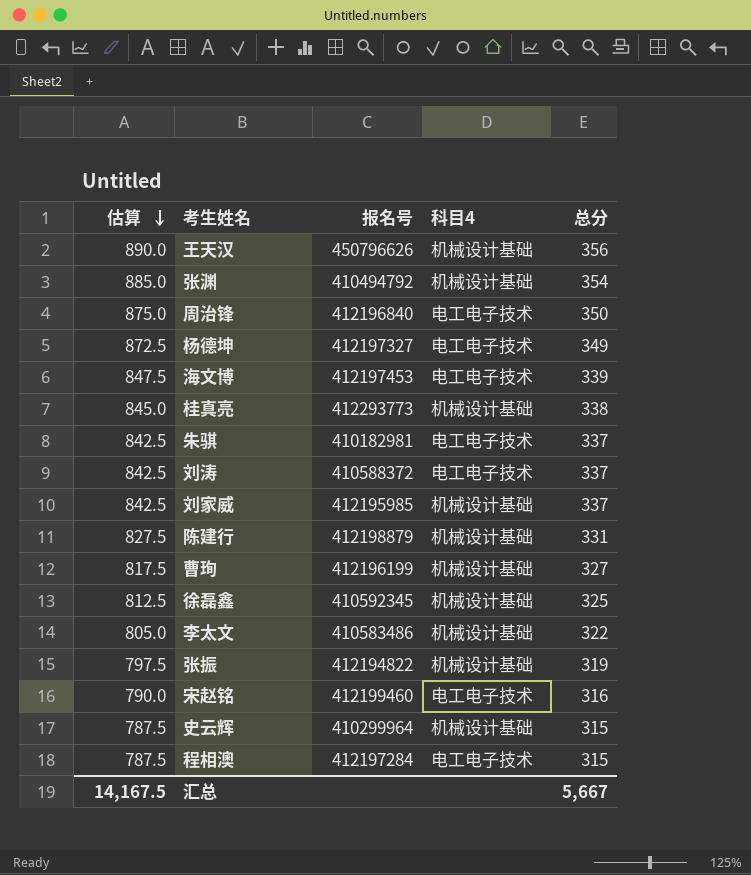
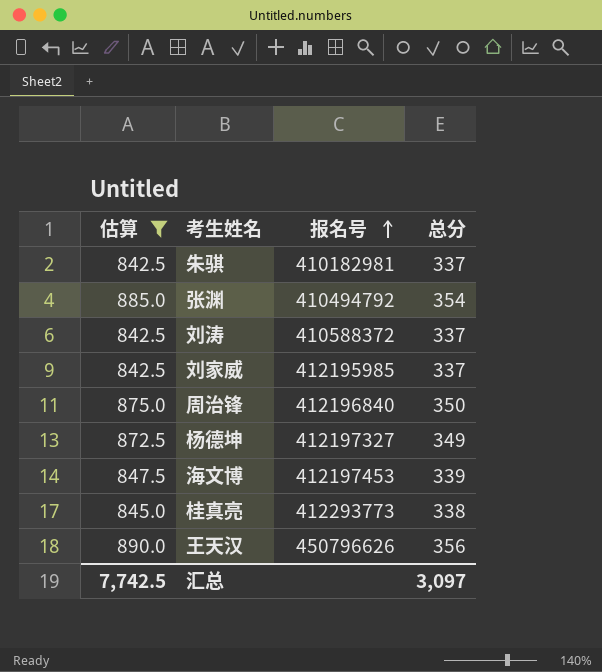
filter: none -> 估算 >= 842.5
row order: 估算 descending -> 报名号 ascending
column 科目4 | position: 4 -> none
汇总 | 估算: 14,167.5 -> 7,742.5
汇总 | 总分: 5,667 -> 3,097

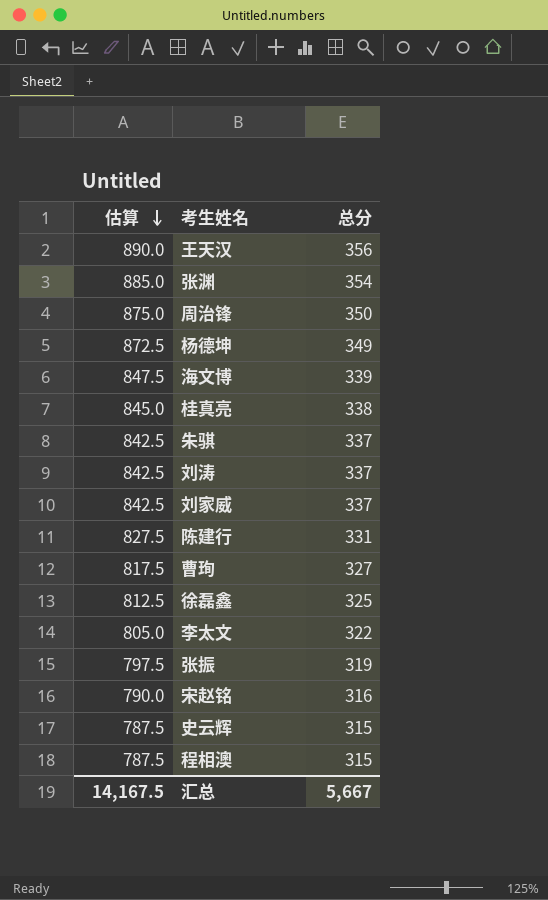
filter: 估算 >= 842.5 -> none
row order: 报名号 ascending -> 估算 descending
column 报名号 | position: 3 -> none
汇总 | 估算: 7,742.5 -> 14,167.5
汇总 | 总分: 3,097 -> 5,667

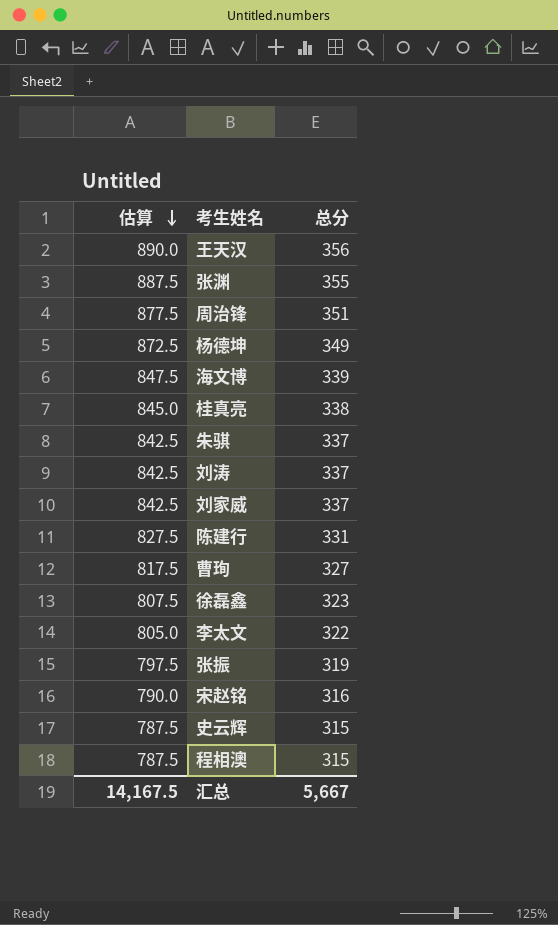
张渊 | 估算: 885.0 -> 887.5
张渊 | 总分: 354 -> 355
周治锋 | 估算: 875.0 -> 877.5
周治锋 | 总分: 350 -> 351
徐磊鑫 | 估算: 812.5 -> 807.5
徐磊鑫 | 总分: 325 -> 323

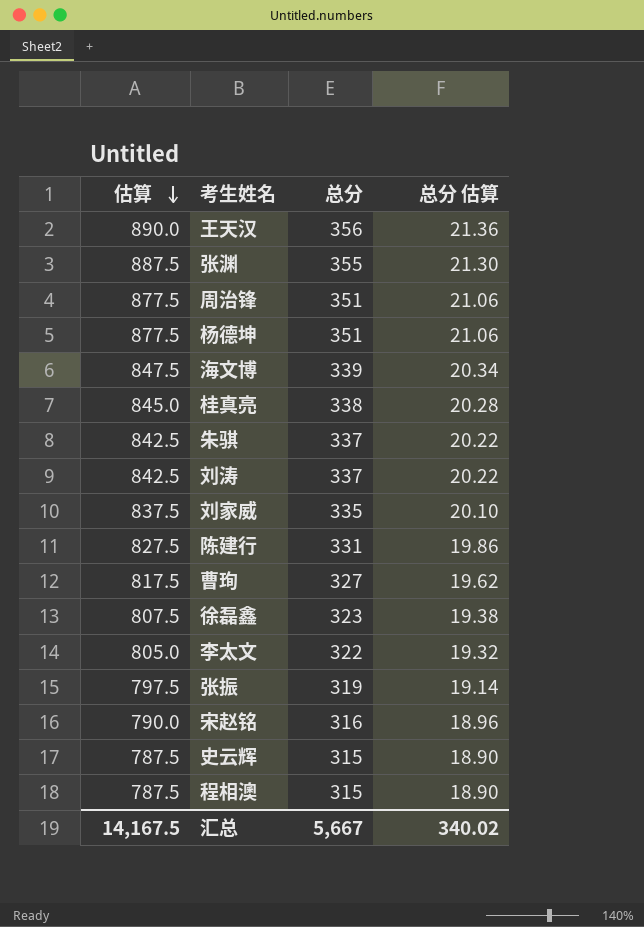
column 总分 估算 | formula: none -> [总分] * 0.06
杨德坤 | 估算: 872.5 -> 877.5
杨德坤 | 总分: 349 -> 351
刘家威 | 估算: 842.5 -> 837.5
刘家威 | 总分: 337 -> 335

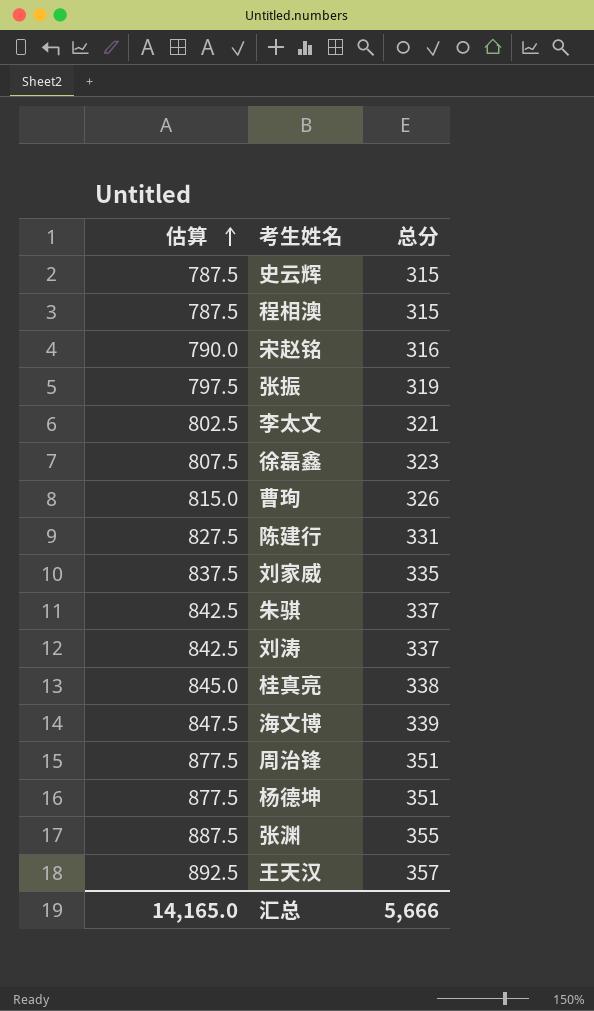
row order: 估算 descending -> 估算 ascending
column 总分 估算 | formula: [总分] * 0.06 -> none
李太文 | 估算: 805.0 -> 802.5
李太文 | 总分: 322 -> 321
曹珣 | 估算: 817.5 -> 815.0
曹珣 | 总分: 327 -> 326
王天汉 | 估算: 890.0 -> 892.5
王天汉 | 总分: 356 -> 357
汇总 | 估算: 14,167.5 -> 14,165.0
汇总 | 总分: 5,667 -> 5,666

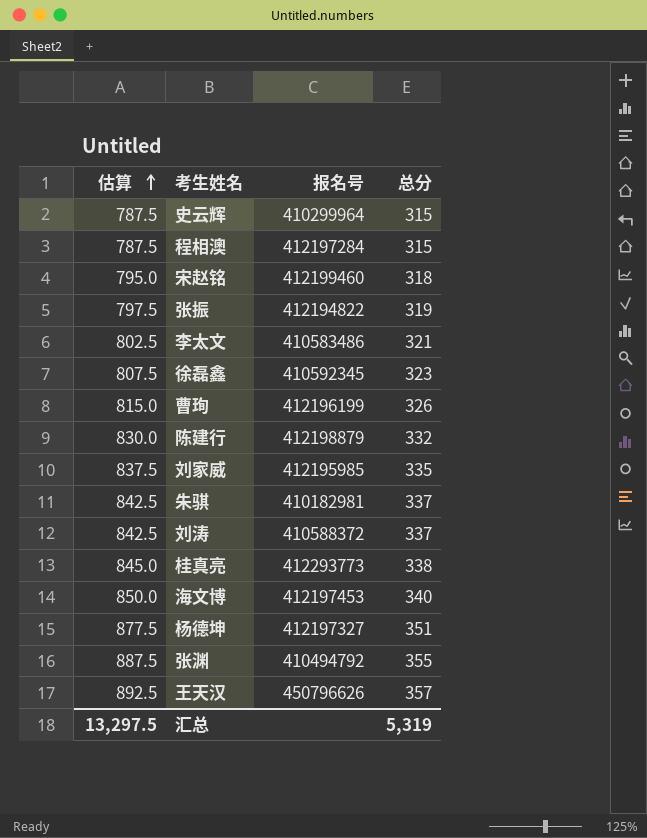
column 报名号 | position: none -> 3
row 周治锋: 877.5 | 351 -> none
宋赵铭 | 估算: 790.0 -> 795.0
宋赵铭 | 总分: 316 -> 318
陈建行 | 估算: 827.5 -> 830.0
陈建行 | 总分: 331 -> 332
海文博 | 估算: 847.5 -> 850.0
海文博 | 总分: 339 -> 340
汇总 | 估算: 14,165.0 -> 13,297.5
汇总 | 总分: 5,666 -> 5,319

